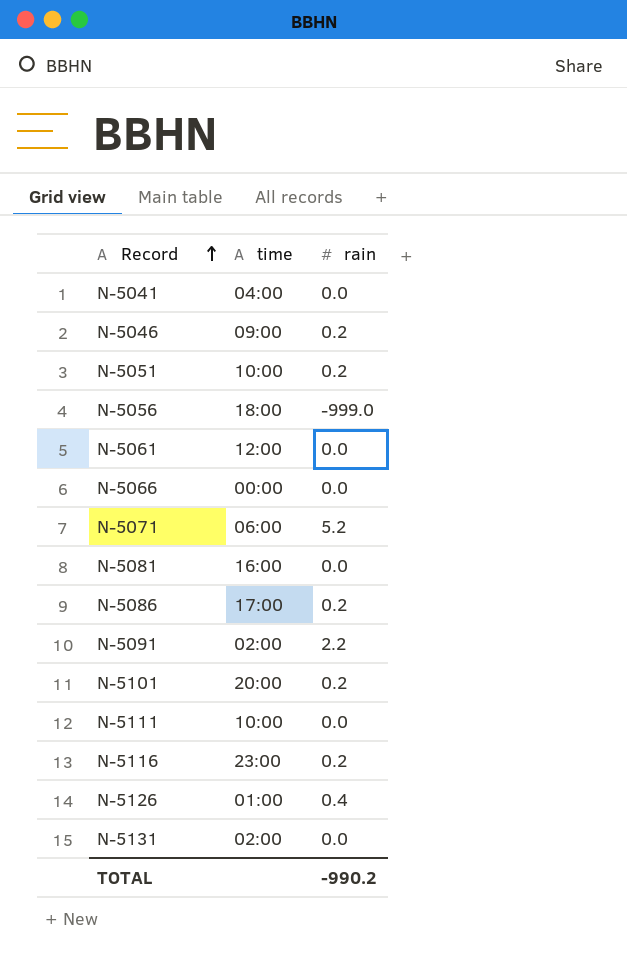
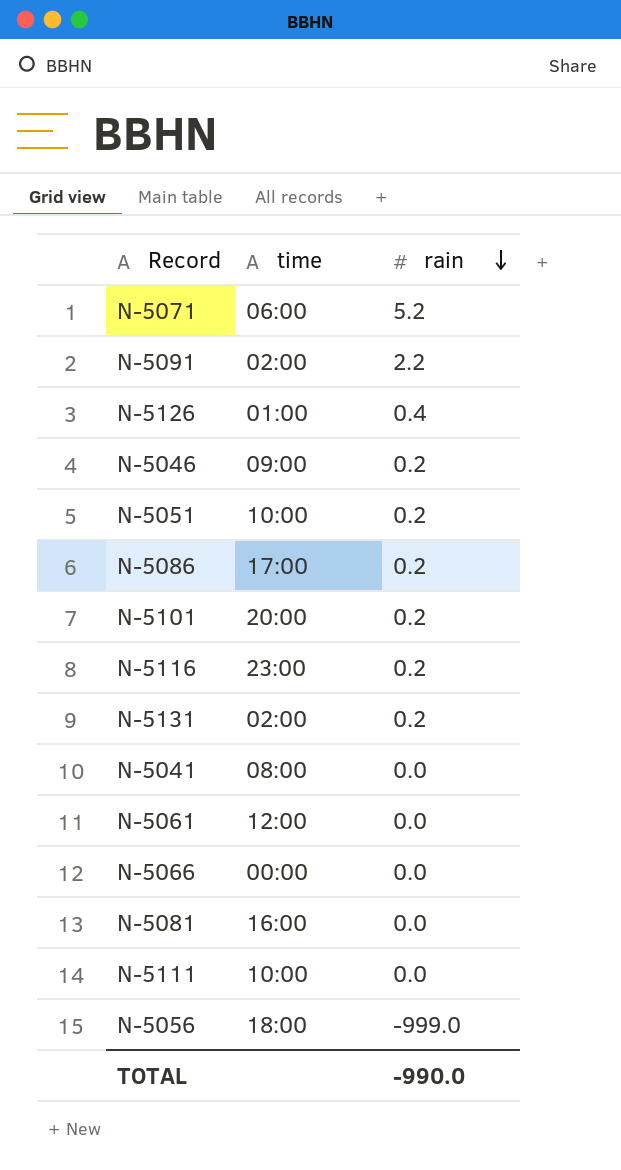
row order: Record ascending -> rain descending
N-5131 | rain: 0.0 -> 0.2
N-5041 | time: 04:00 -> 08:00
TOTAL | rain: -990.2 -> -990.0

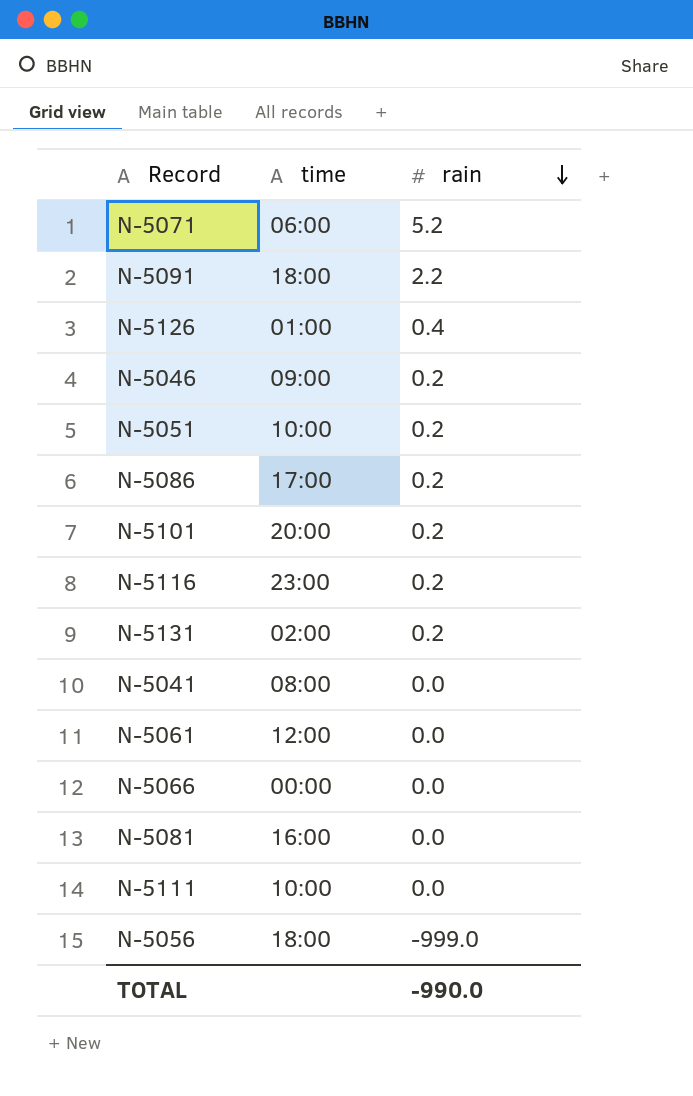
N-5091 | time: 02:00 -> 18:00

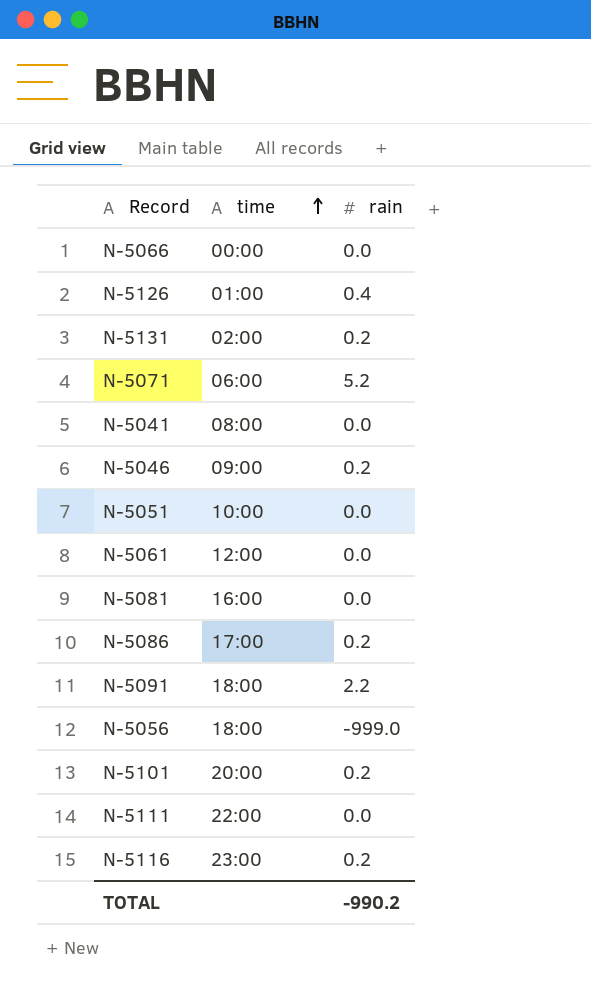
row order: rain descending -> time ascending
N-5051 | rain: 0.2 -> 0.0
N-5111 | time: 10:00 -> 22:00
TOTAL | rain: -990.0 -> -990.2

